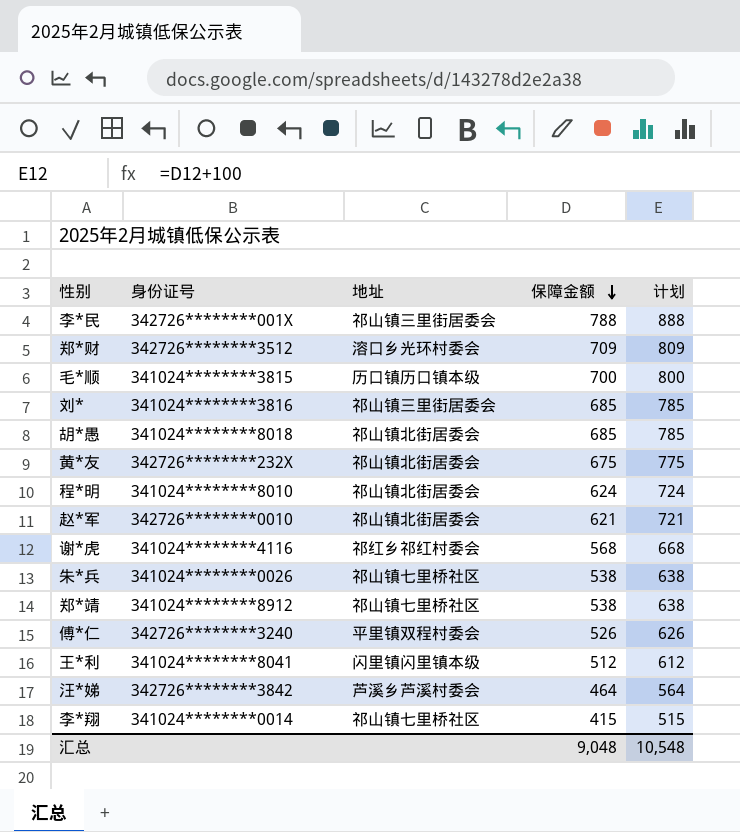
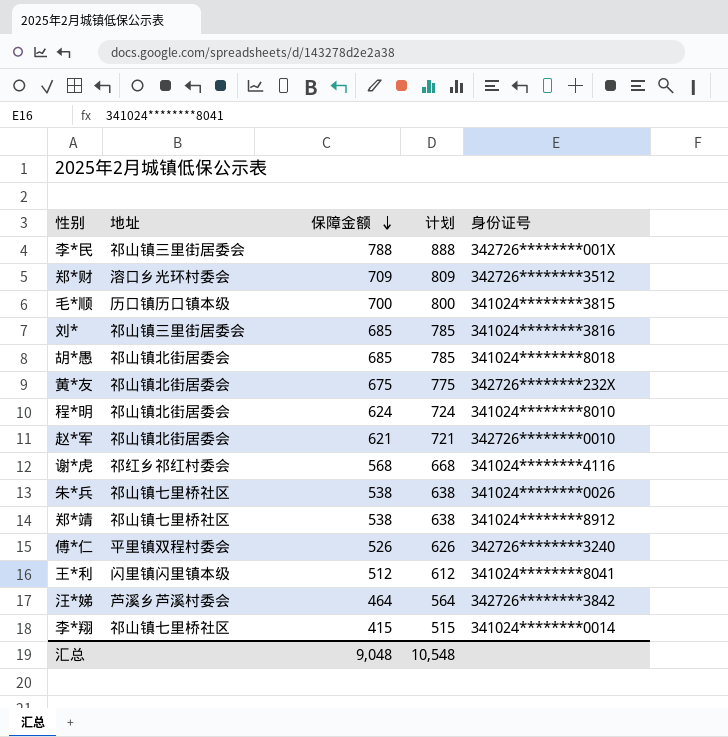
column 身份证号 | position: 2 -> 5

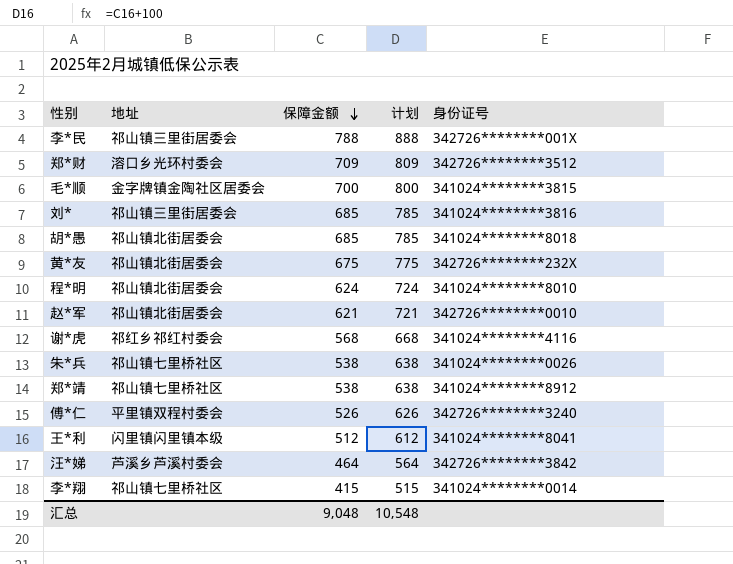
毛*顺 | 地址: 历口镇历口镇本级 -> 金字牌镇金陶社区居委会

